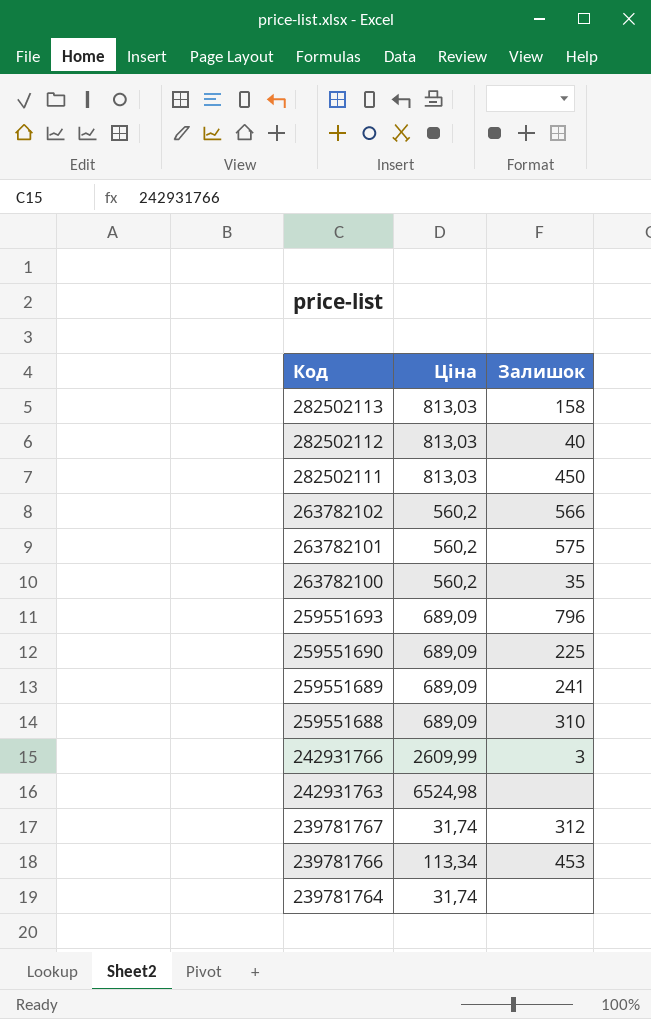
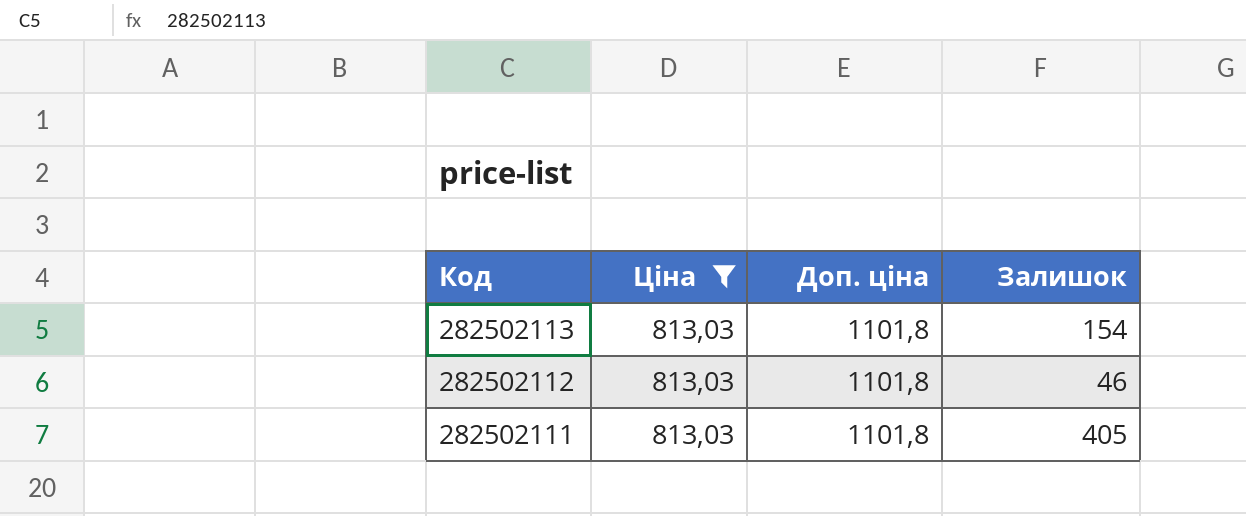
filter: none -> Ціна = 813,03
column Доп. ціна | position: none -> 3
282502113 | Залишок: 158 -> 154
282502112 | Залишок: 40 -> 46
282502111 | Залишок: 450 -> 405

